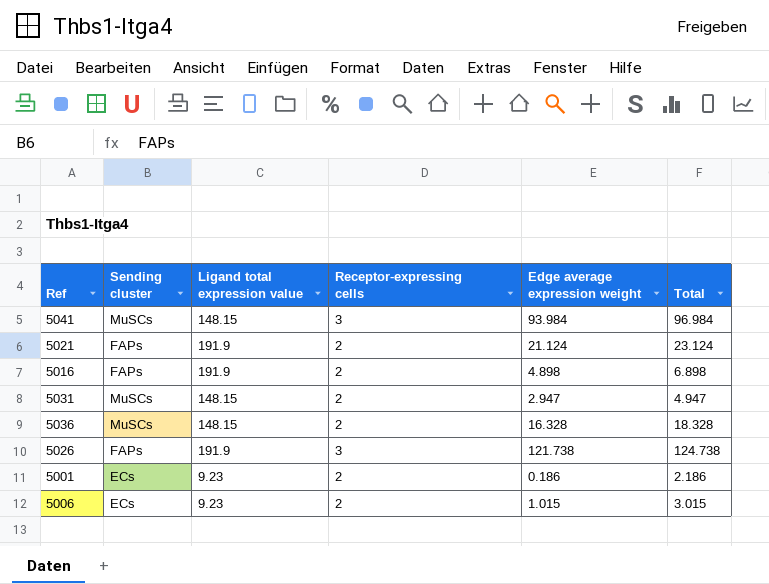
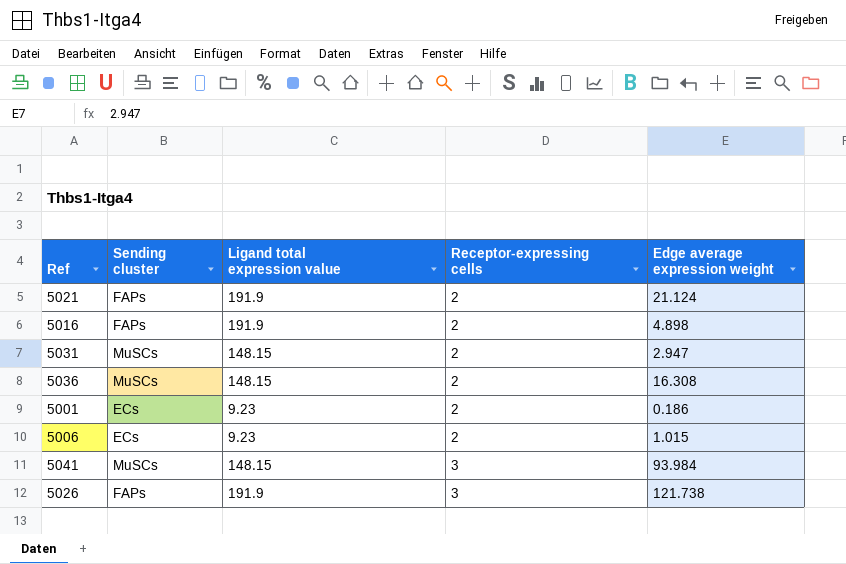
row order: none -> Receptor-expressing cells ascending
column Total | formula: [Receptor-expressing cells] + [Edge average expression weight] -> none
5036 | Edge average expression weight: 16.328 -> 16.308

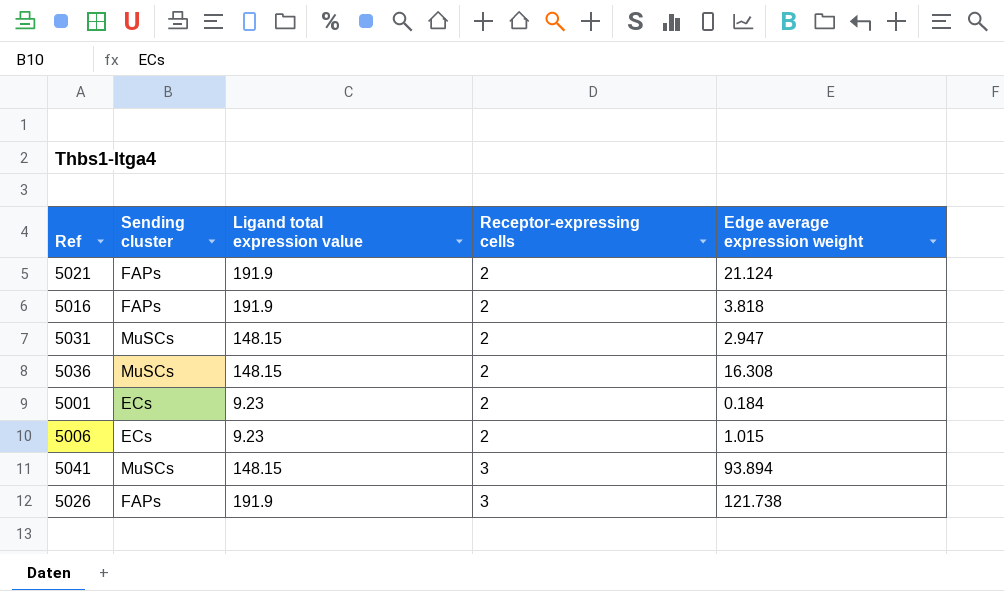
5016 | Edge average expression weight: 4.898 -> 3.818
5001 | Edge average expression weight: 0.186 -> 0.184
5041 | Edge average expression weight: 93.984 -> 93.894

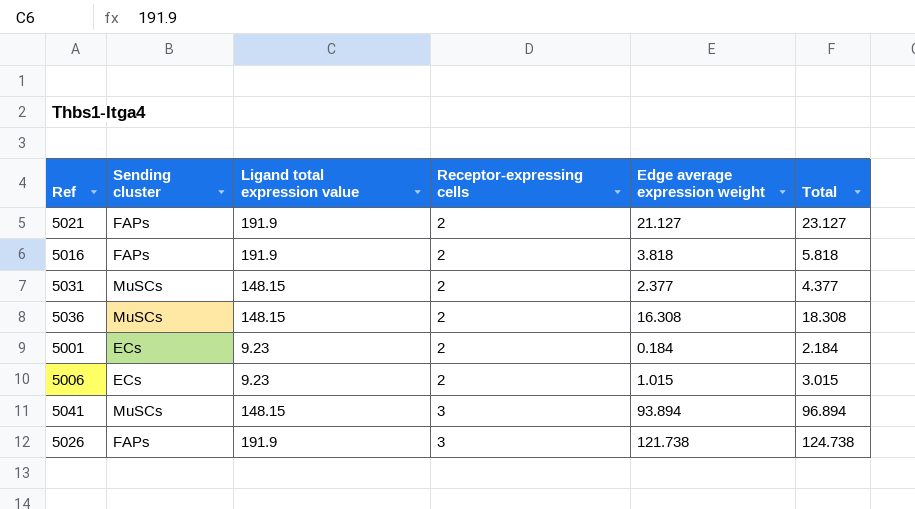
column Total | formula: none -> [Receptor-expressing cells] + [Edge average expression weight]
5021 | Edge average expression weight: 21.124 -> 21.127
5031 | Edge average expression weight: 2.947 -> 2.377

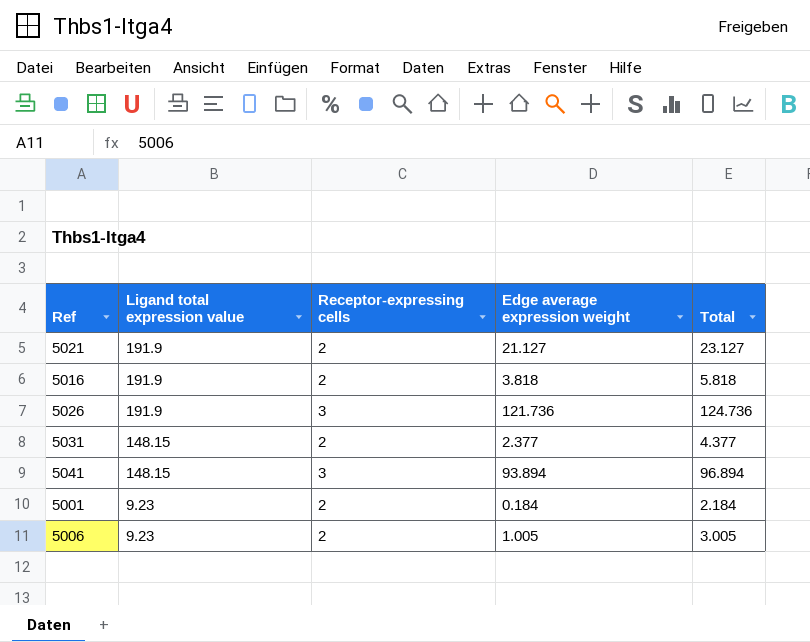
row order: Receptor-expressing cells ascending -> Ligand total expression value descending
column Sending cluster | position: 2 -> none
row 5036: MuSCs | 148.15 | 2 | 16.308 | 18.308 -> none
5026 | Edge average expression weight: 121.738 -> 121.736
5026 | Total: 124.738 -> 124.736
5006 | Edge average expression weight: 1.015 -> 1.005
5006 | Total: 3.015 -> 3.005

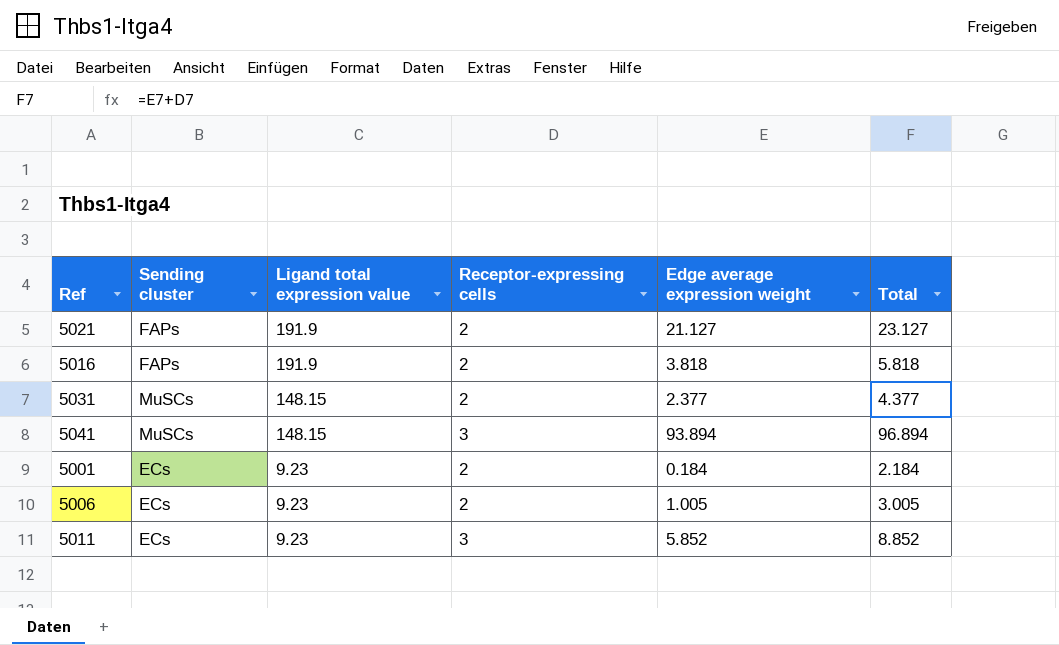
column Sending cluster | position: none -> 2
row 5026: 191.9 | 3 | 121.736 | 124.736 -> none
row 5011: none -> ECs | 9.23 | 3 | 5.852 | 8.852

